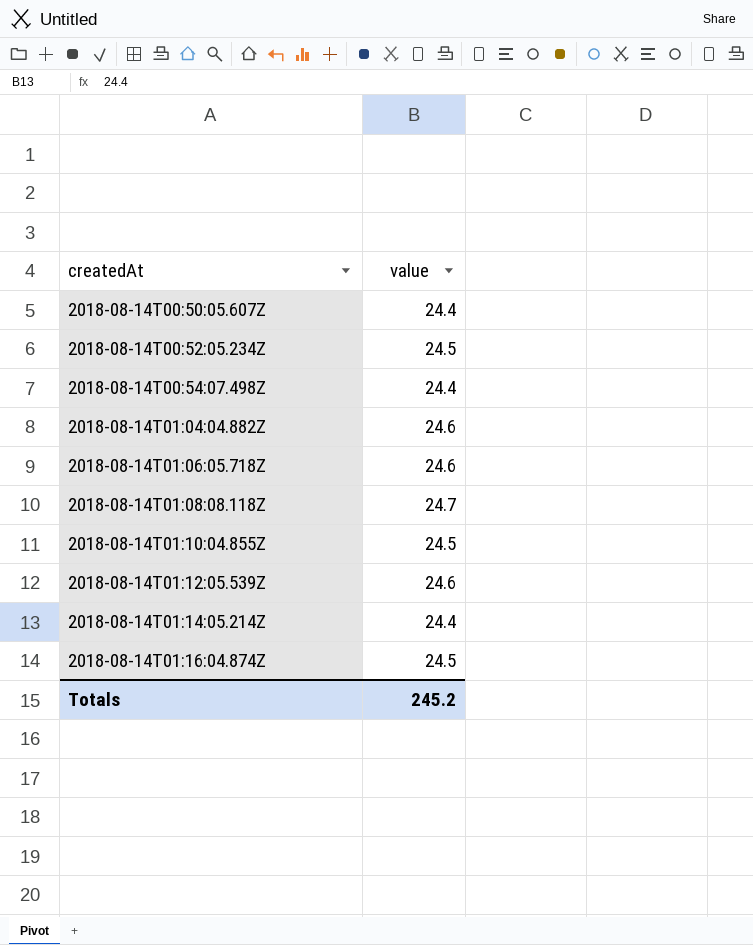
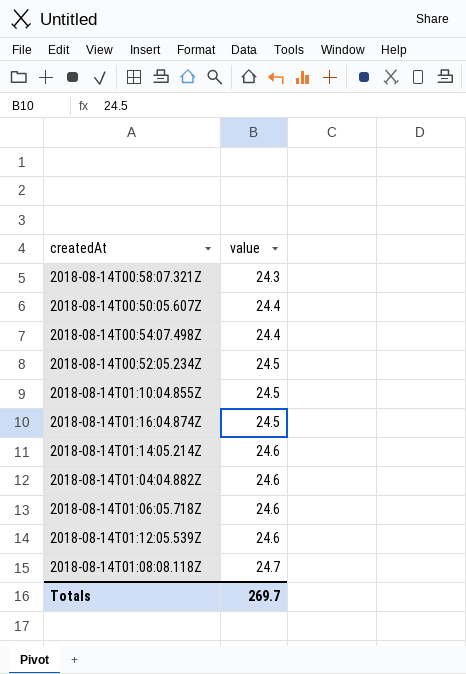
row order: createdAt ascending -> value ascending
row 2018-08-14T00:58:07.321Z: none -> 24.3
2018-08-14T01:14:05.214Z | value: 24.4 -> 24.6
Totals | value: 245.2 -> 269.7

